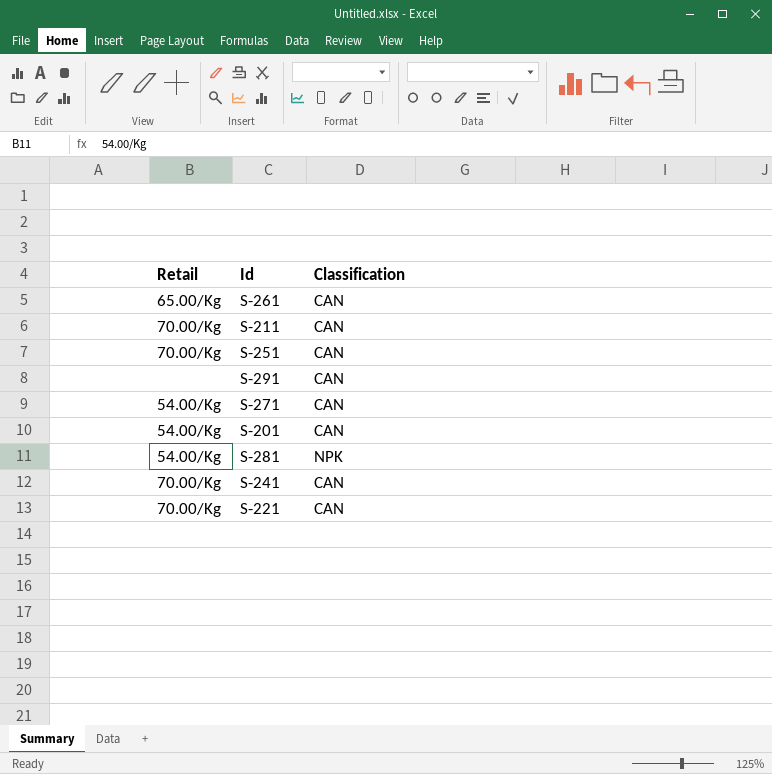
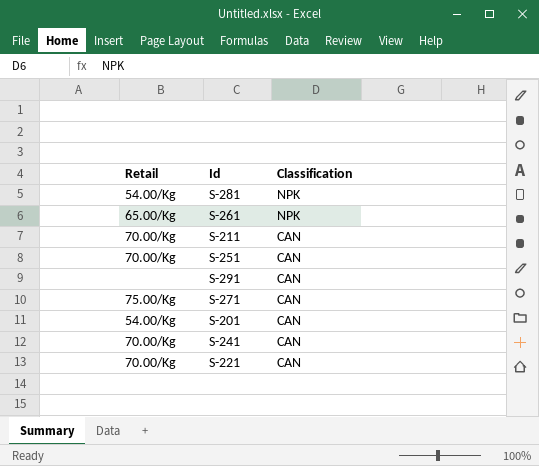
row order: none -> Classification descending
S-261 | Classification: CAN -> NPK
S-271 | Retail: 54.00/Kg -> 75.00/Kg

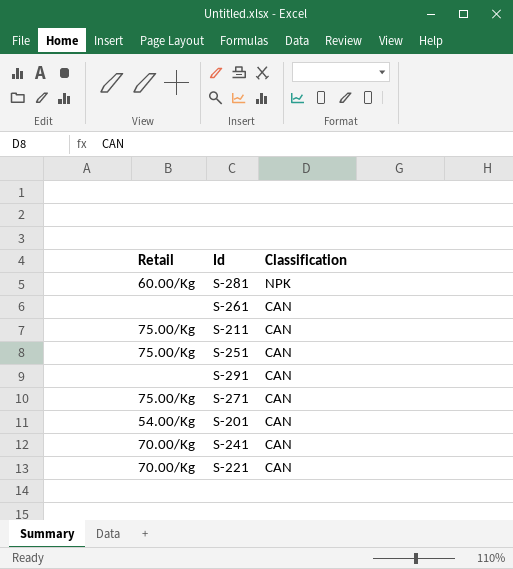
S-281 | Retail: 54.00/Kg -> 60.00/Kg
S-261 | Retail: 65.00/Kg -> none
S-261 | Classification: NPK -> CAN
S-211 | Retail: 70.00/Kg -> 75.00/Kg
S-251 | Retail: 70.00/Kg -> 75.00/Kg

